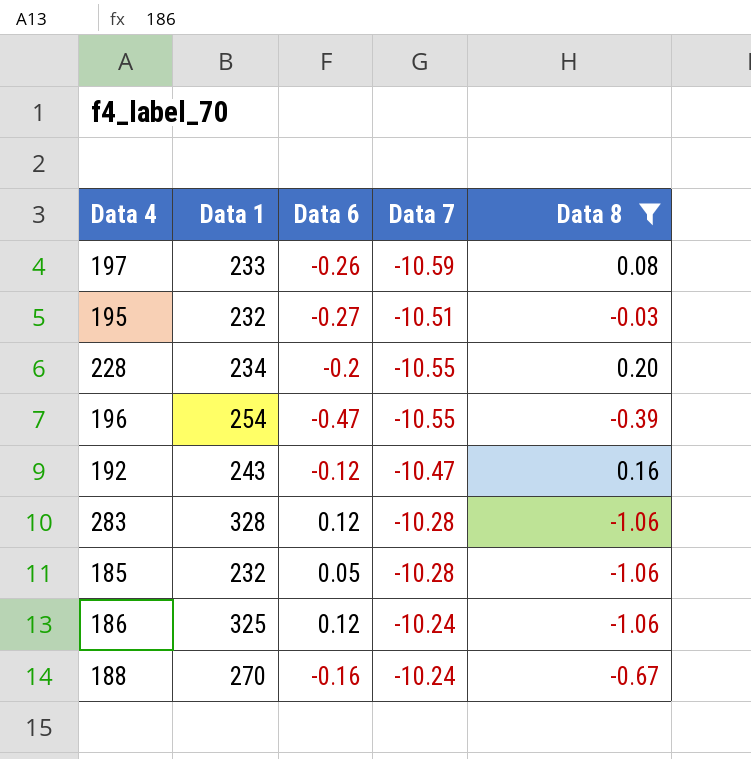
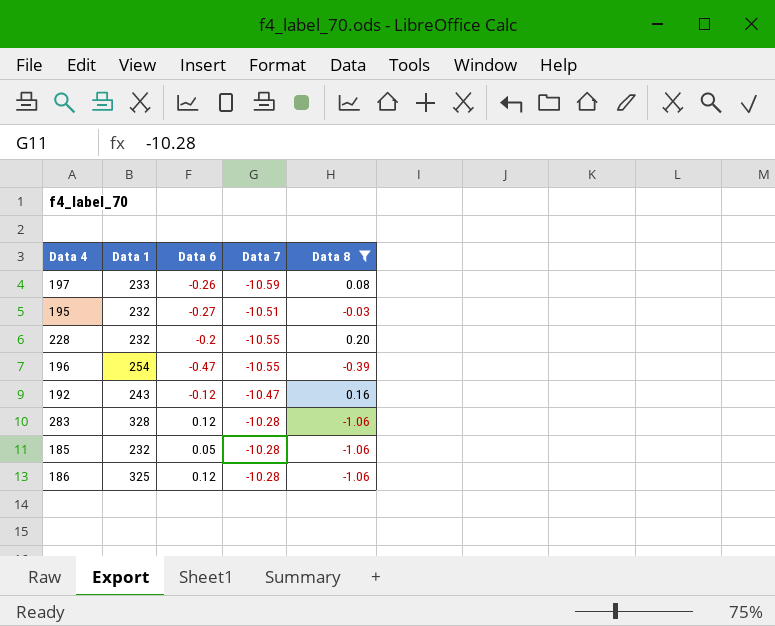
row 188: 270 | -0.16 | -10.24 | -0.67 -> none
228 | Data 1: 234 -> 232
186 | Data 7: -10.24 -> -10.28

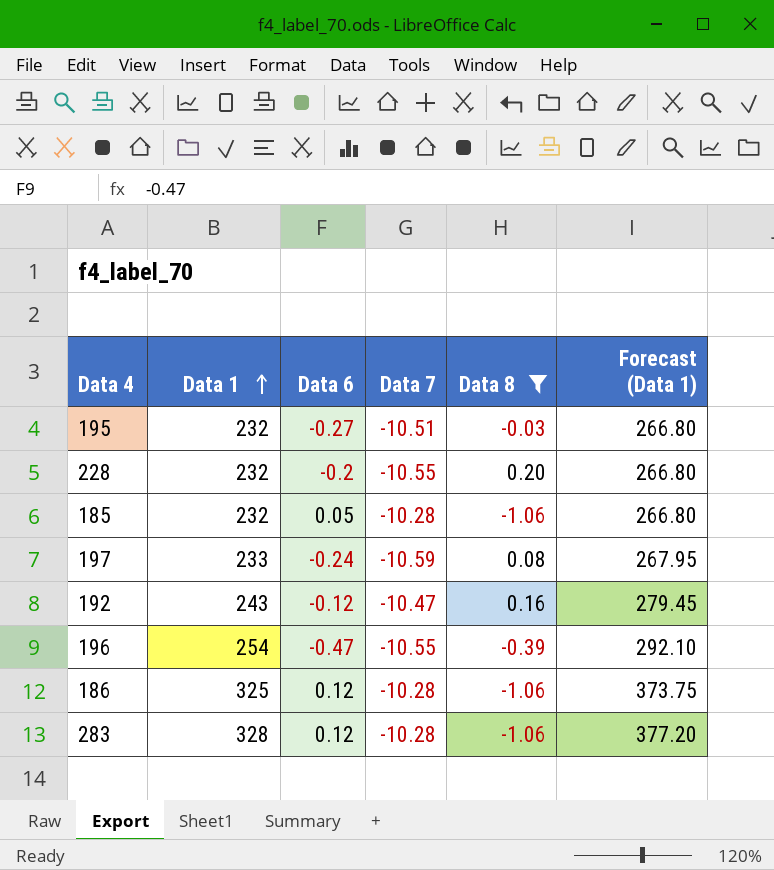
row order: none -> Data 1 ascending
column Forecast (Data 1) | formula: none -> [Data 1] * 1.15
197 | Data 6: -0.26 -> -0.24

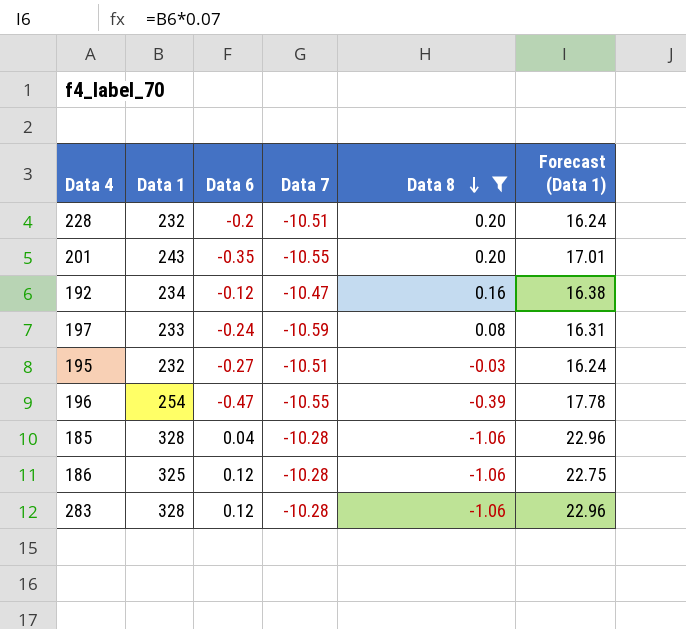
row order: Data 1 ascending -> Data 8 descending
column Forecast (Data 1) | formula: [Data 1] * 1.15 -> [Data 1] * 0.07
228 | Data 7: -10.55 -> -10.51
row 201: none -> 243 | -0.35 | -10.55 | 0.20 | 17.01
192 | Data 1: 243 -> 234
185 | Data 1: 232 -> 328
185 | Data 6: 0.05 -> 0.04

